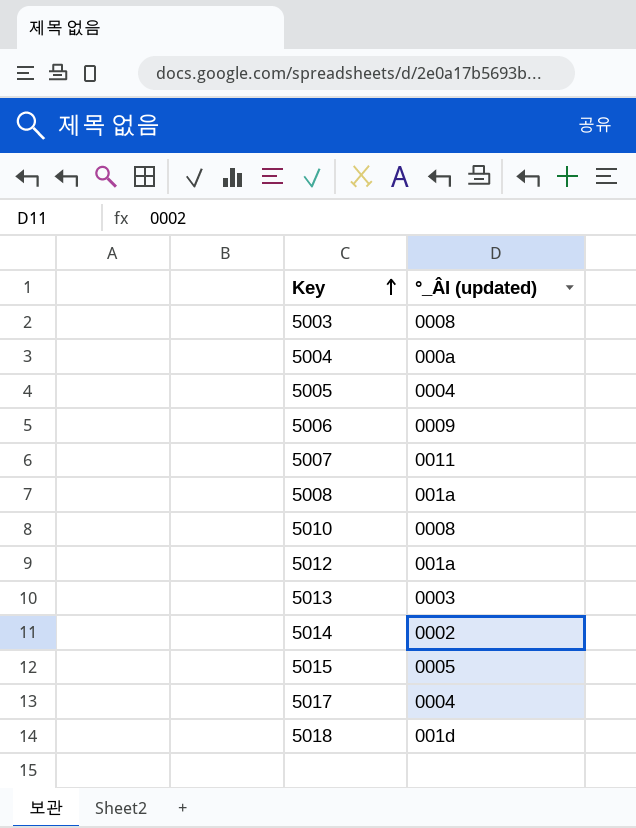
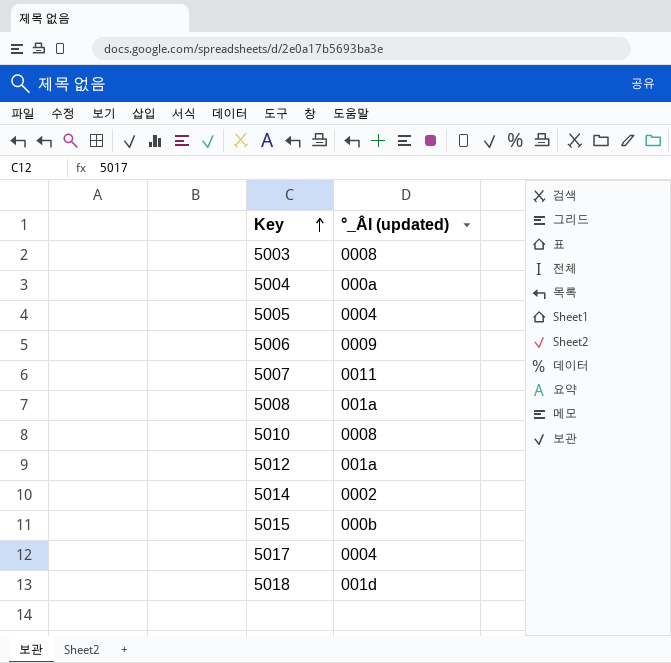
row 5013: 0003 -> none
5015 | °_ÂI (updated): 0005 -> 000b

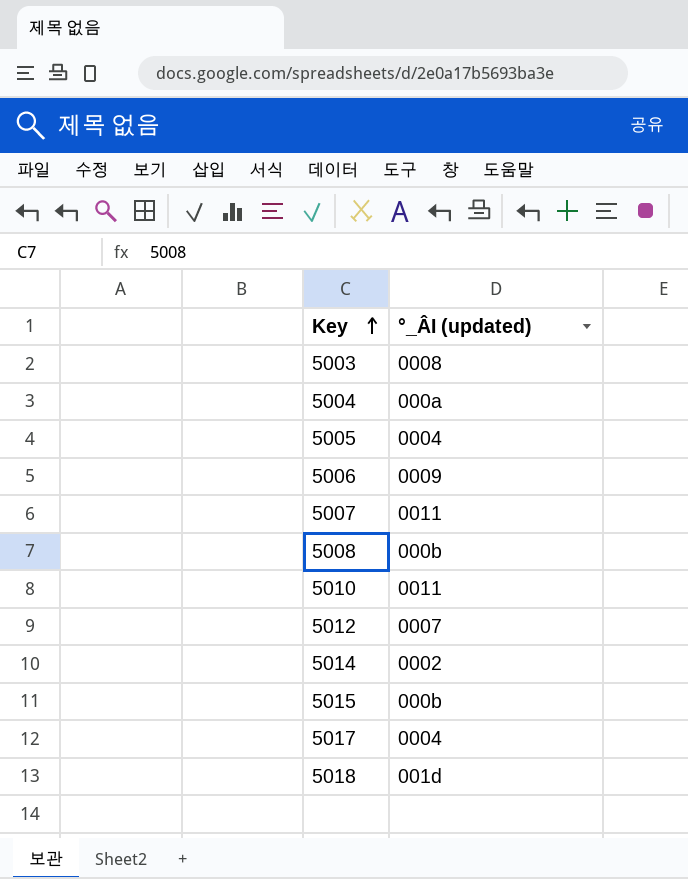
5008 | °_ÂI (updated): 001a -> 000b
5010 | °_ÂI (updated): 0008 -> 0011
5012 | °_ÂI (updated): 001a -> 0007

